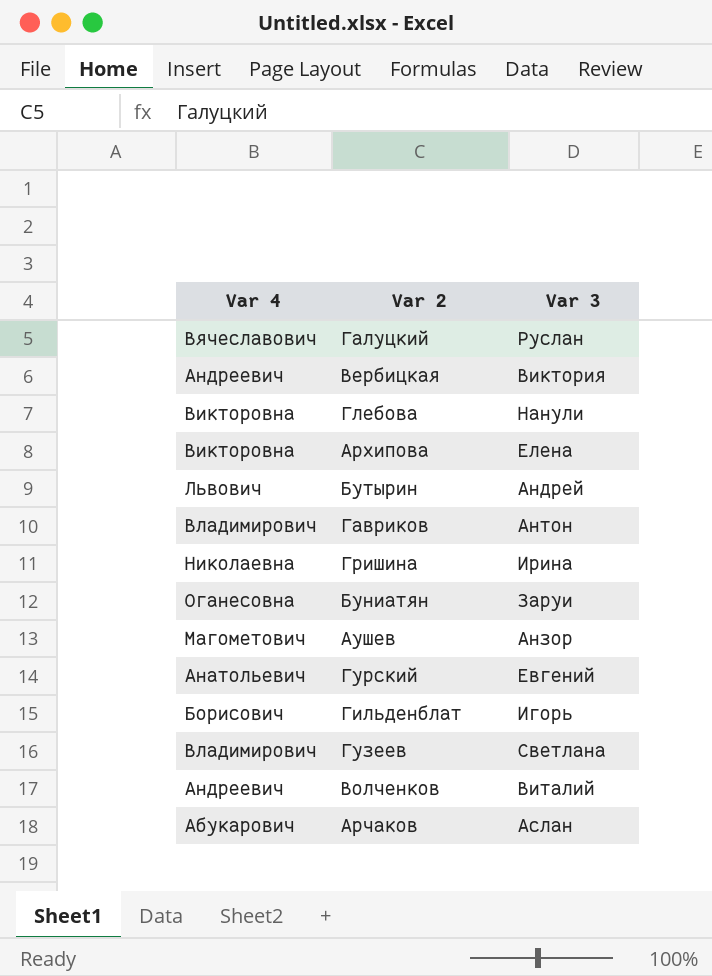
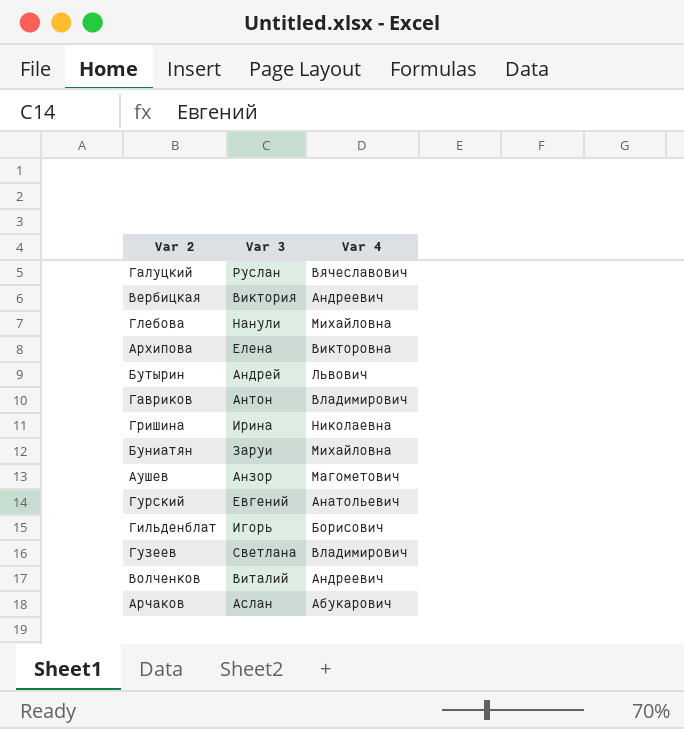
column Var 4 | position: 1 -> 3
Глебова | Var 4: Викторовна -> Михайловна
Буниатян | Var 4: Оганесовна -> Михайловна

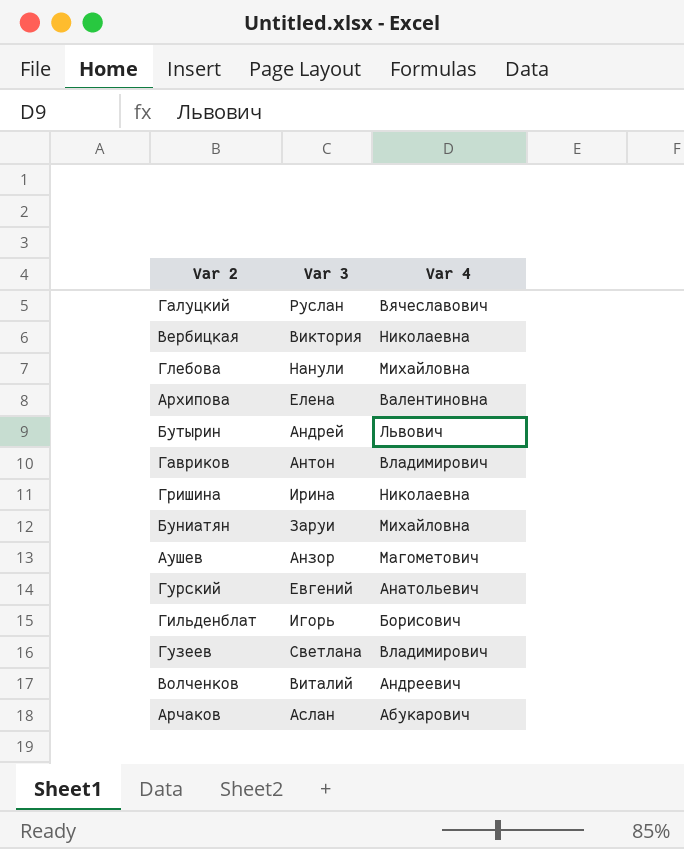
Вербицкая | Var 4: Андреевич -> Николаевна
Архипова | Var 4: Викторовна -> Валентиновна

